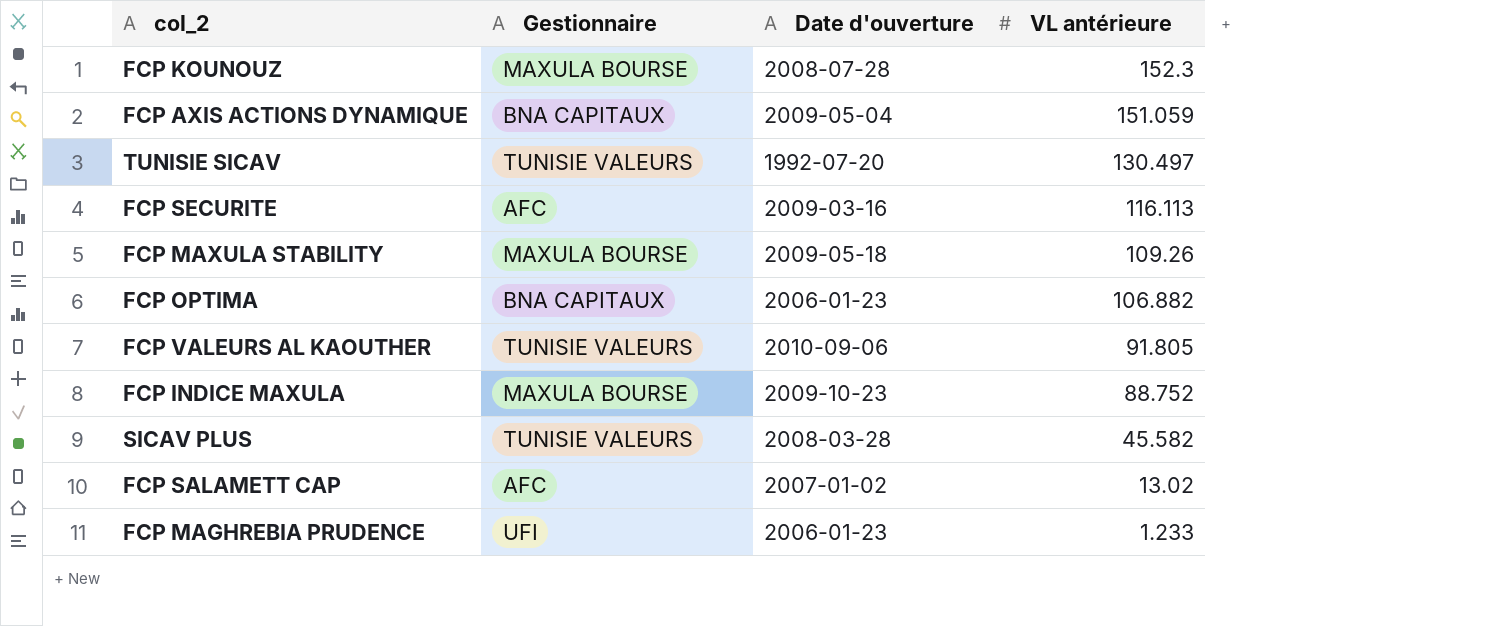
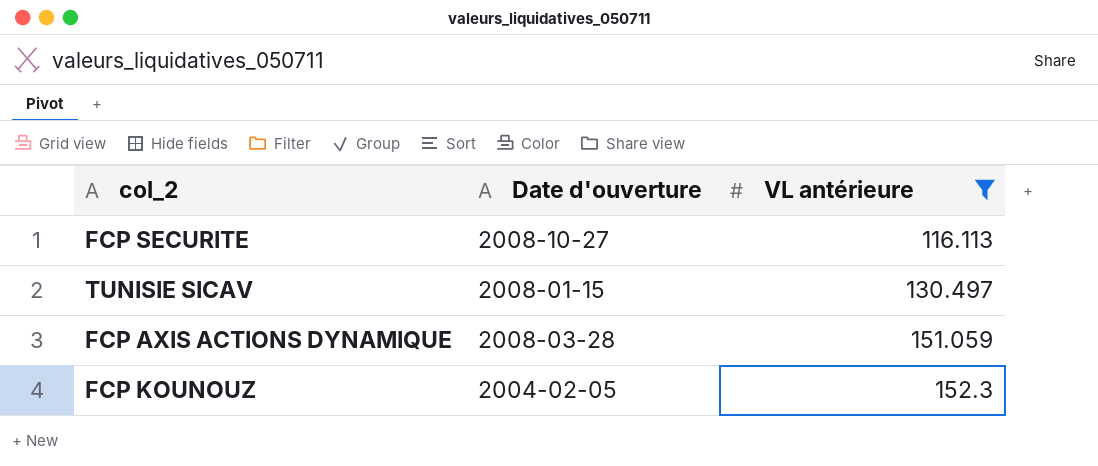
filter: none -> VL antérieure >= 116.113
row order: VL antérieure descending -> VL antérieure ascending
column Gestionnaire | position: 2 -> none
FCP SECURITE | Date d'ouverture: 2009-03-16 -> 2008-10-27
TUNISIE SICAV | Date d'ouverture: 1992-07-20 -> 2008-01-15
FCP AXIS ACTIONS DYNAMIQUE | Date d'ouverture: 2009-05-04 -> 2008-03-28
FCP KOUNOUZ | Date d'ouverture: 2008-07-28 -> 2004-02-05

